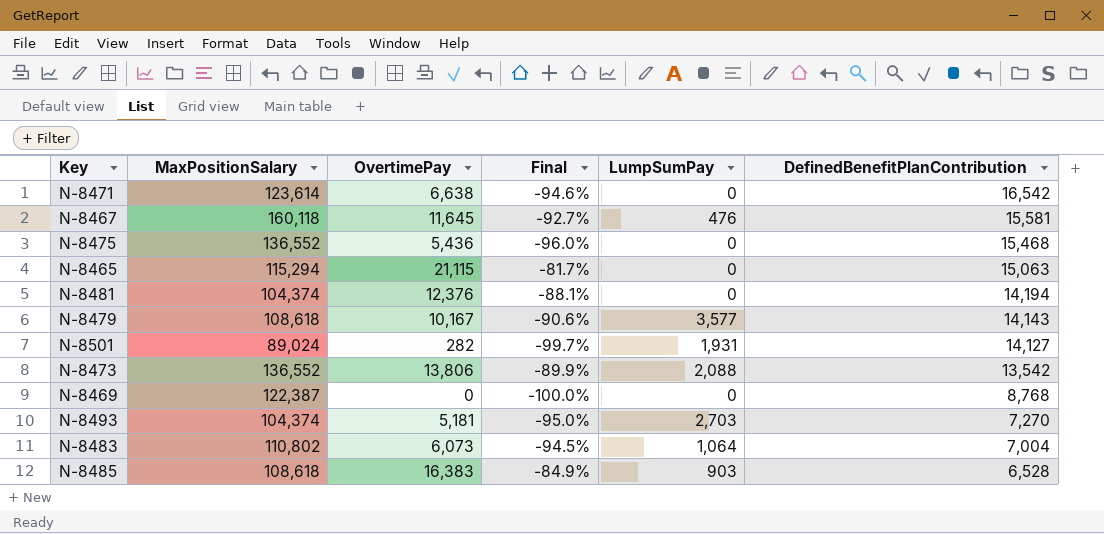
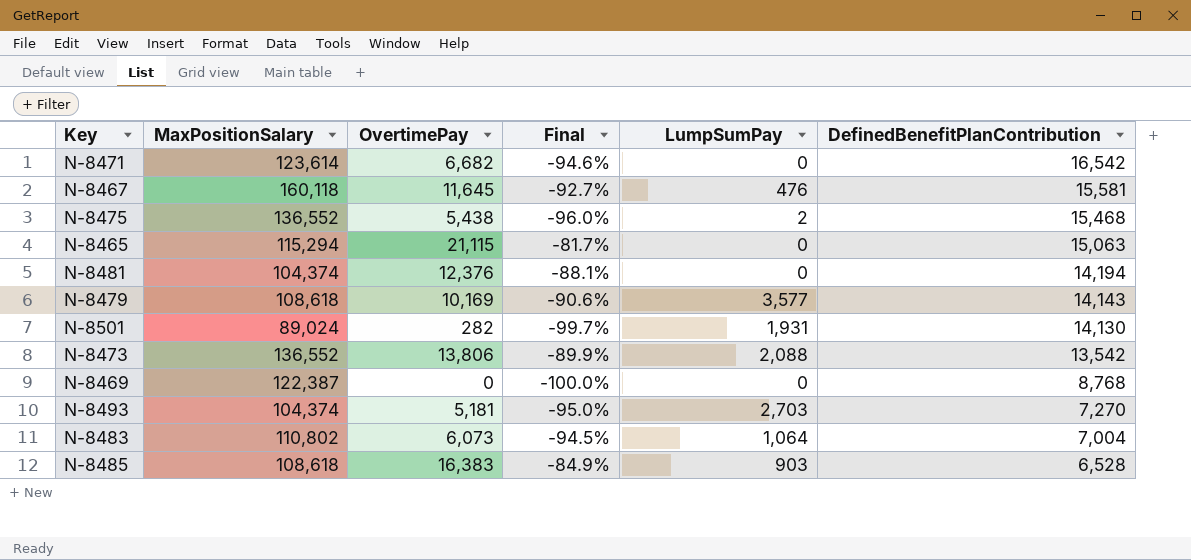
N-8471 | OvertimePay: 6,638 -> 6,682
N-8475 | OvertimePay: 5,436 -> 5,438
N-8475 | LumpSumPay: 0 -> 2
N-8479 | OvertimePay: 10,167 -> 10,169
N-8501 | DefinedBenefitPlanContribution: 14,127 -> 14,130

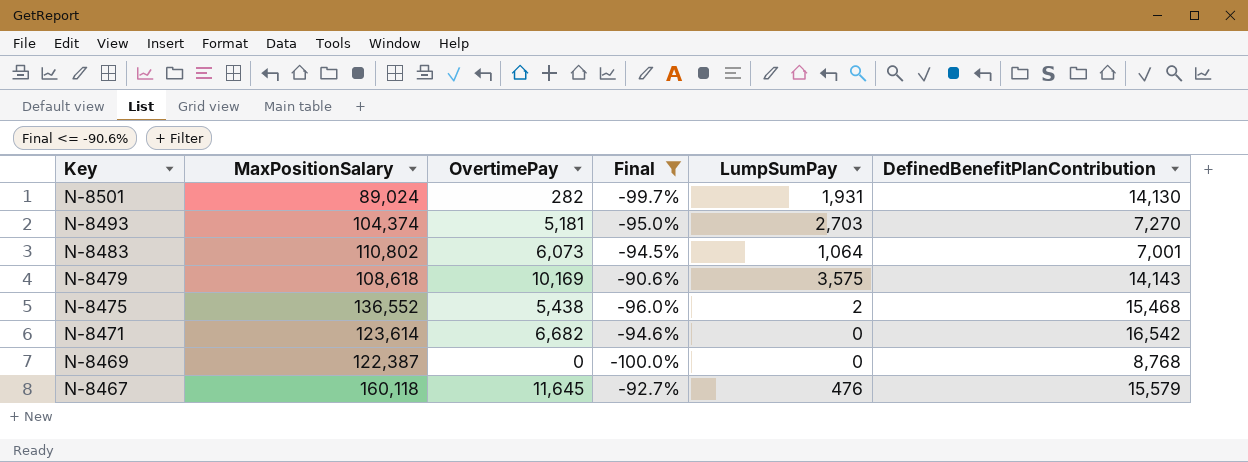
filter: none -> Final <= -90.6%
row order: DefinedBenefitPlanContribution descending -> Key descending
N-8483 | DefinedBenefitPlanContribution: 7,004 -> 7,001
N-8479 | LumpSumPay: 3,577 -> 3,575
N-8467 | DefinedBenefitPlanContribution: 15,581 -> 15,579

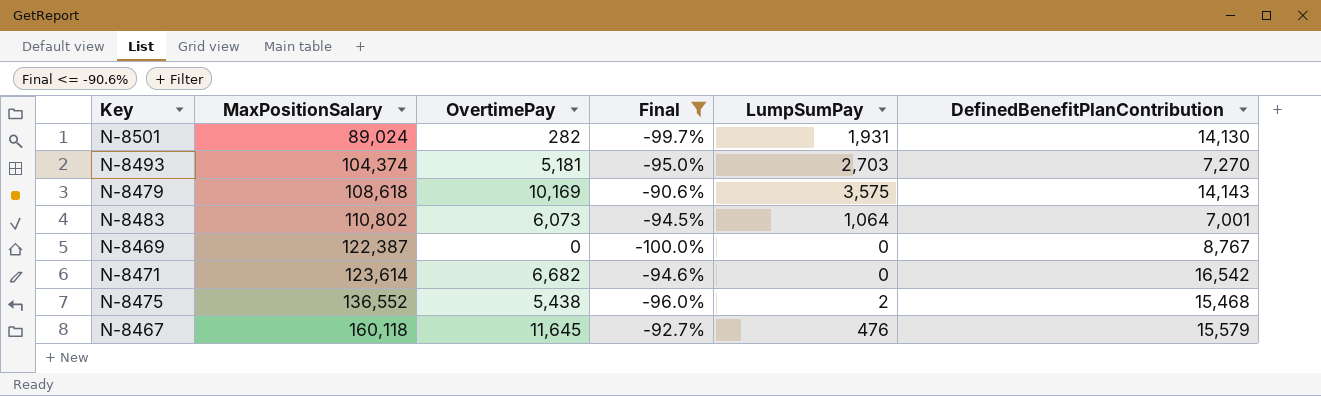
row order: Key descending -> MaxPositionSalary ascending
N-8469 | DefinedBenefitPlanContribution: 8,768 -> 8,767

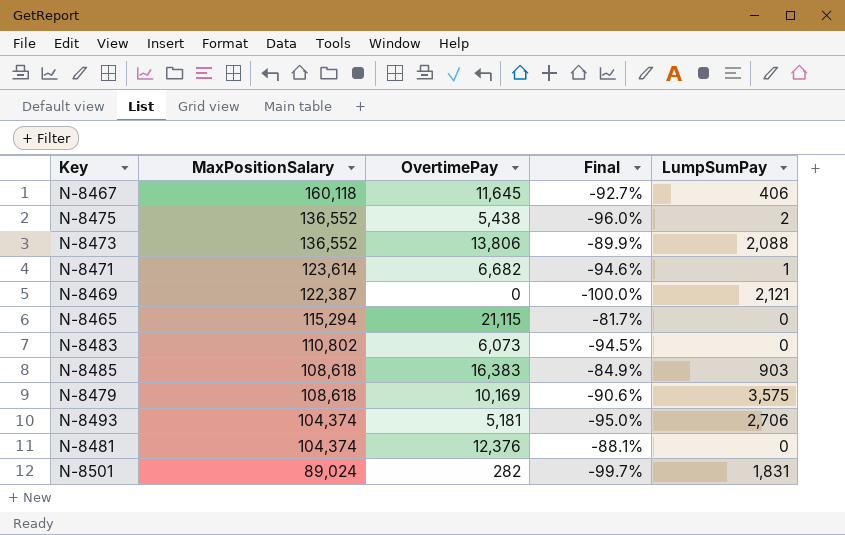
filter: Final <= -90.6% -> none
row order: MaxPositionSalary ascending -> MaxPositionSalary descending
column DefinedBenefitPlanContribution | position: 6 -> none
N-8467 | LumpSumPay: 476 -> 406
N-8471 | LumpSumPay: 0 -> 1
N-8469 | LumpSumPay: 0 -> 2,121
N-8483 | LumpSumPay: 1,064 -> 0
N-8493 | LumpSumPay: 2,703 -> 2,706
N-8501 | LumpSumPay: 1,931 -> 1,831

